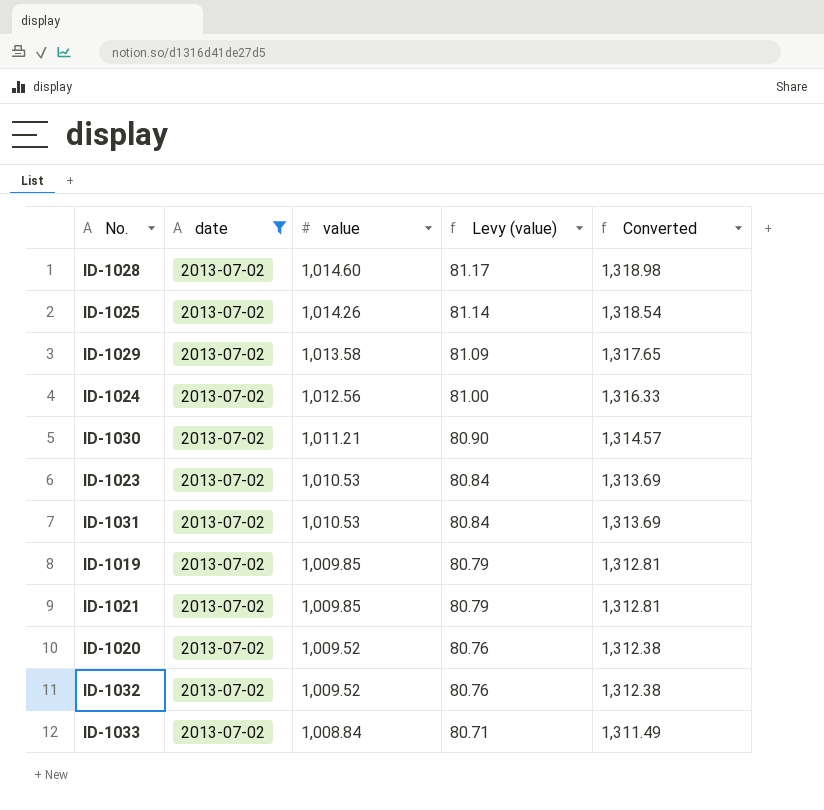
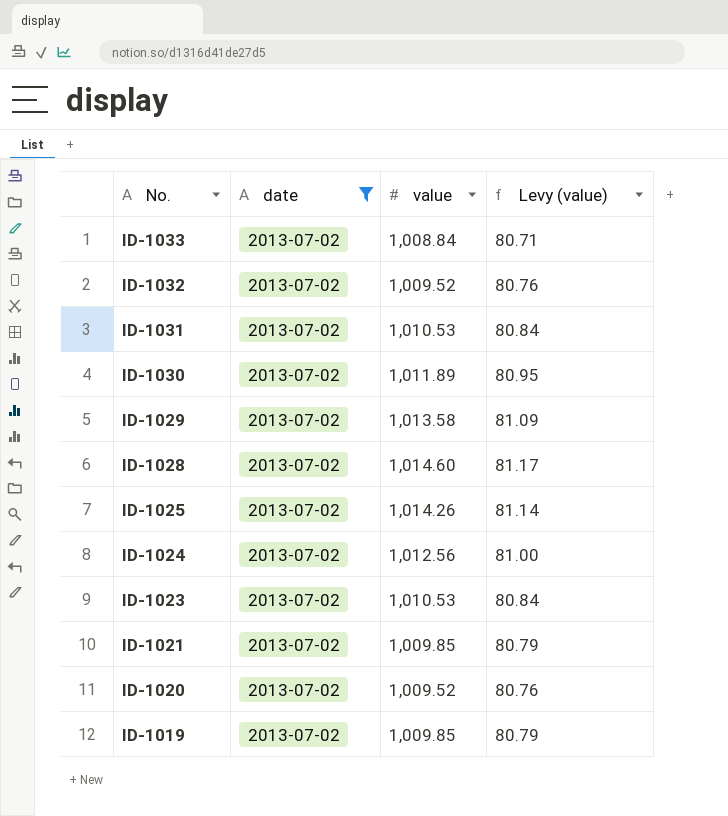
row order: value descending -> No. descending
column Converted | formula: [value] * 1.3 -> none
ID-1030 | value: 1,011.21 -> 1,011.89
ID-1030 | Levy (value): 80.90 -> 80.95

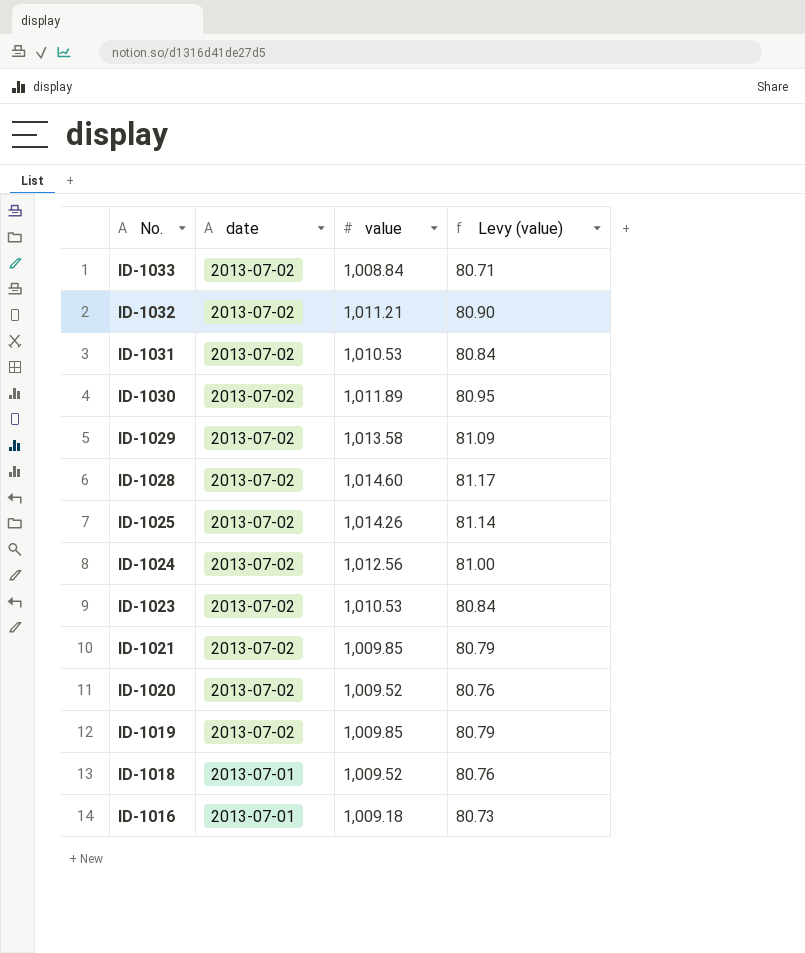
filter: date = 2013-07-02 -> none
ID-1032 | value: 1,009.52 -> 1,011.21
ID-1032 | Levy (value): 80.76 -> 80.90

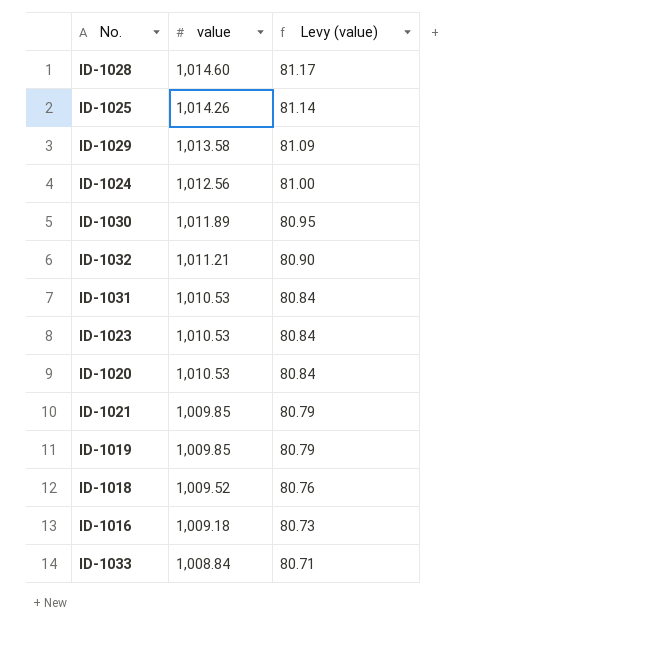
row order: No. descending -> value descending
column date | position: 2 -> none
ID-1020 | value: 1,009.52 -> 1,010.53
ID-1020 | Levy (value): 80.76 -> 80.84

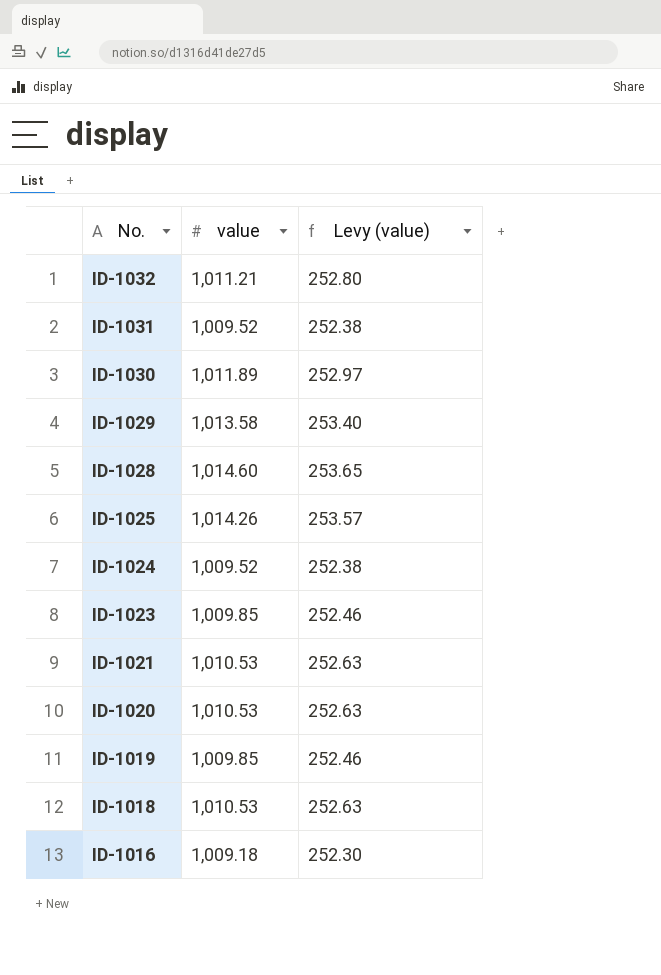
row order: value descending -> No. descending
column Levy (value) | formula: [value] * 0.08 -> [value] * 0.25
row ID-1033: 1,008.84 | 80.71 -> none
ID-1031 | value: 1,010.53 -> 1,009.52
ID-1024 | value: 1,012.56 -> 1,009.52
ID-1023 | value: 1,010.53 -> 1,009.85
ID-1021 | value: 1,009.85 -> 1,010.53
ID-1018 | value: 1,009.52 -> 1,010.53

